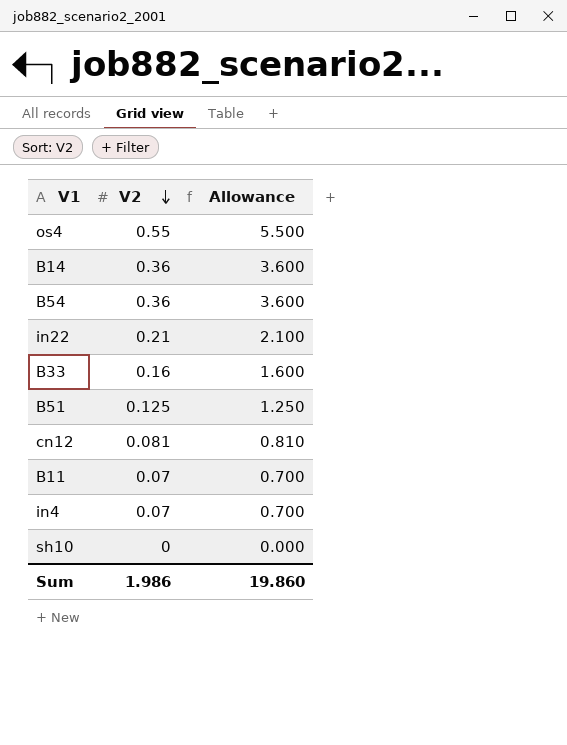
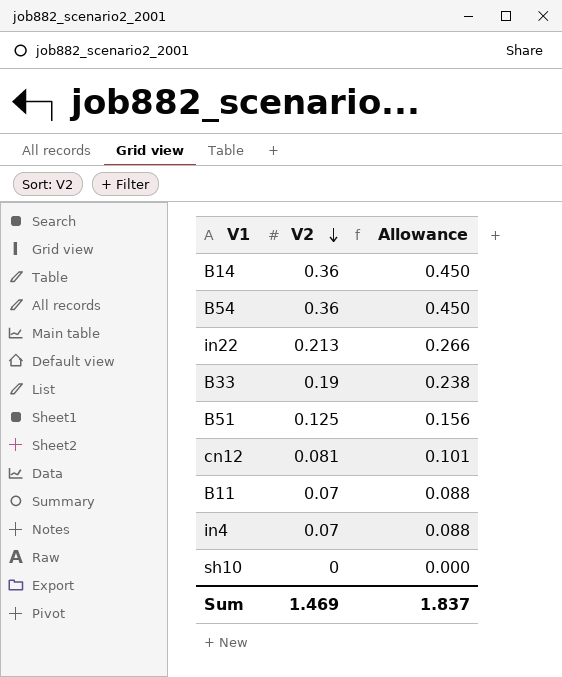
column Allowance | formula: [V2] * 10 -> [V2] * 1.25
row os4: 0.55 | 5.500 -> none
in22 | V2: 0.21 -> 0.213
B33 | V2: 0.16 -> 0.19
Sum | V2: 1.986 -> 1.469
Sum | Allowance: 19.860 -> 1.837

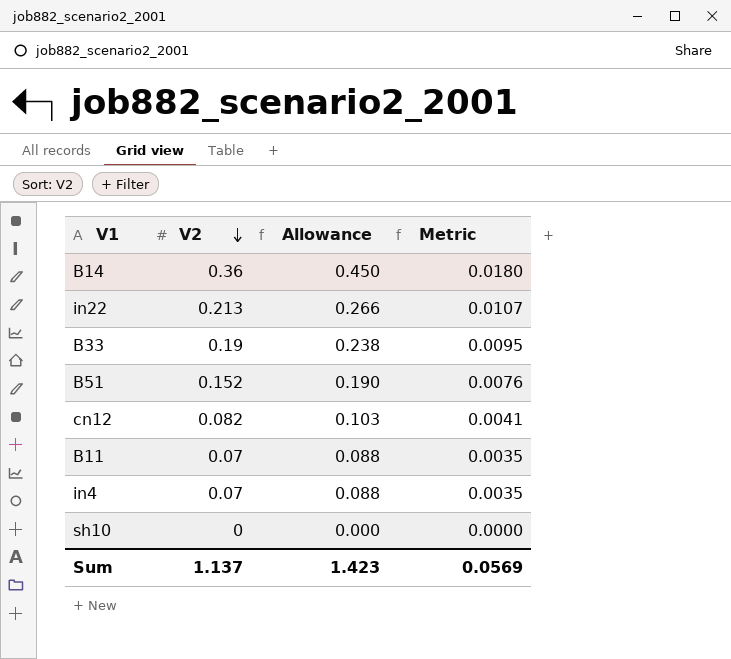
column Metric | formula: none -> [V2] * 0.05
row B54: 0.36 | 0.450 -> none
B51 | V2: 0.125 -> 0.152
B51 | Allowance: 0.156 -> 0.190
cn12 | V2: 0.081 -> 0.082
cn12 | Allowance: 0.101 -> 0.103
Sum | V2: 1.469 -> 1.137
Sum | Allowance: 1.837 -> 1.423

